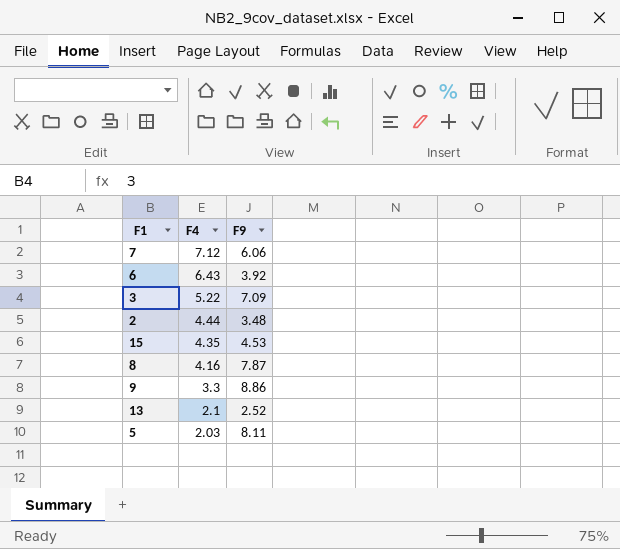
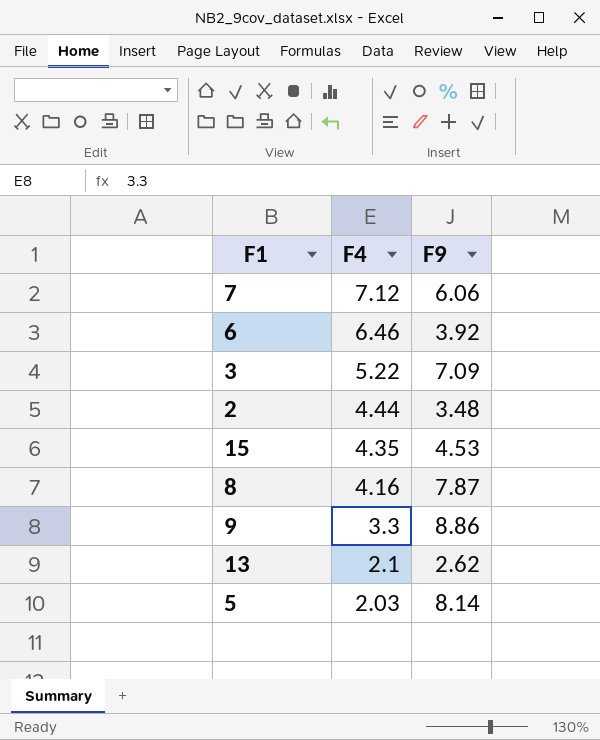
6 | F4: 6.43 -> 6.46
13 | F9: 2.52 -> 2.62
5 | F9: 8.11 -> 8.14

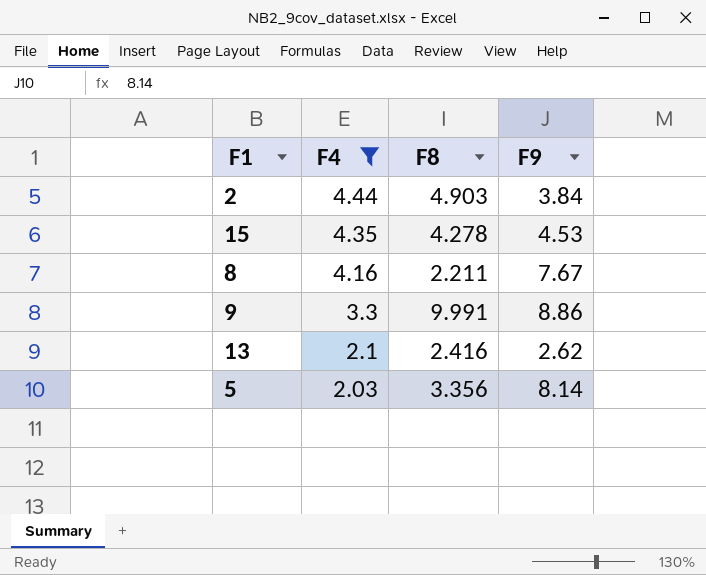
filter: none -> F4 <= 4.44
column F8 | position: none -> 3
2 | F9: 3.48 -> 3.84
8 | F9: 7.87 -> 7.67

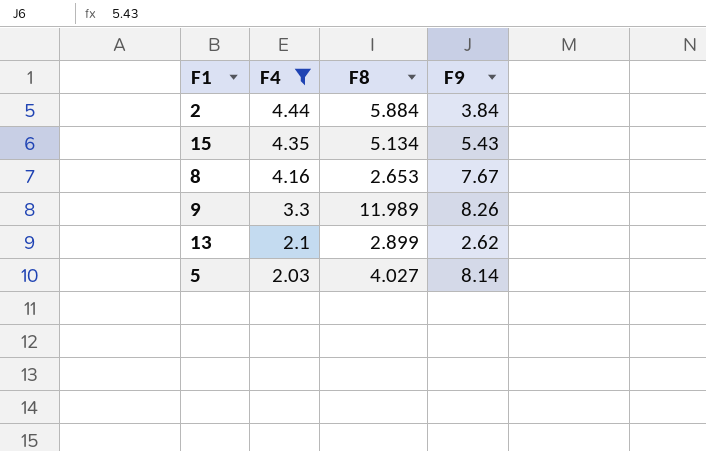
2 | F8: 4.903 -> 5.884
15 | F8: 4.278 -> 5.134
15 | F9: 4.53 -> 5.43
8 | F8: 2.211 -> 2.653
9 | F8: 9.991 -> 11.989
9 | F9: 8.86 -> 8.26
13 | F8: 2.416 -> 2.899
5 | F8: 3.356 -> 4.027

